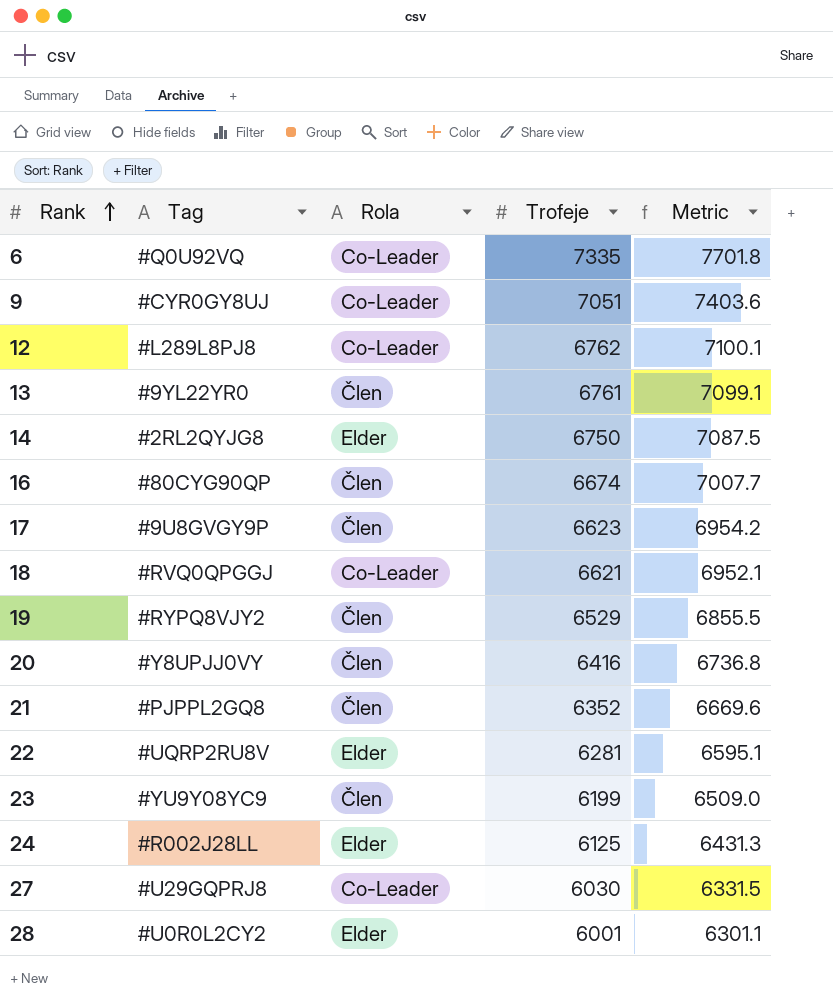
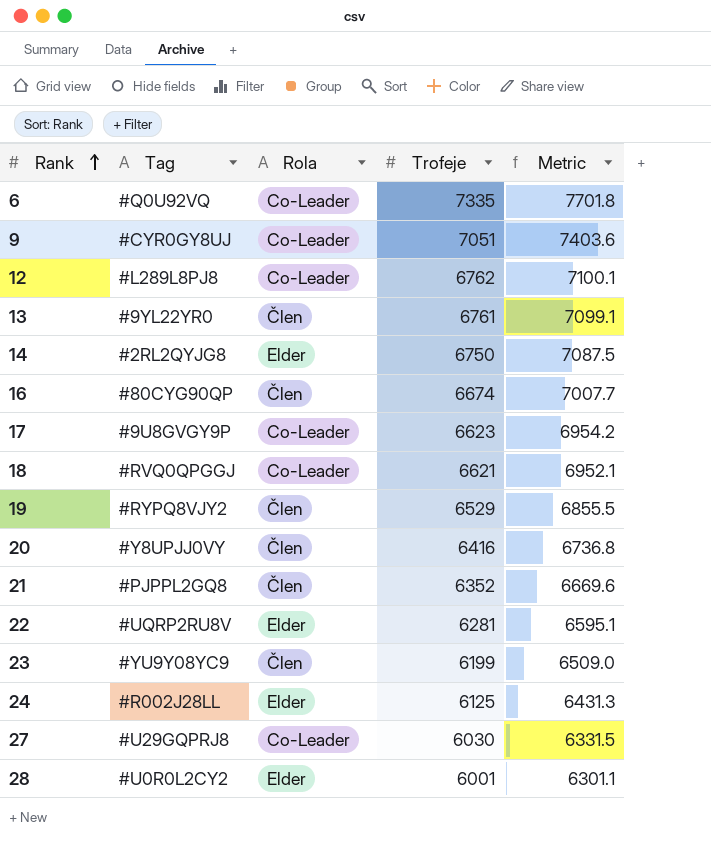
17 | Rola: Člen -> Co-Leader

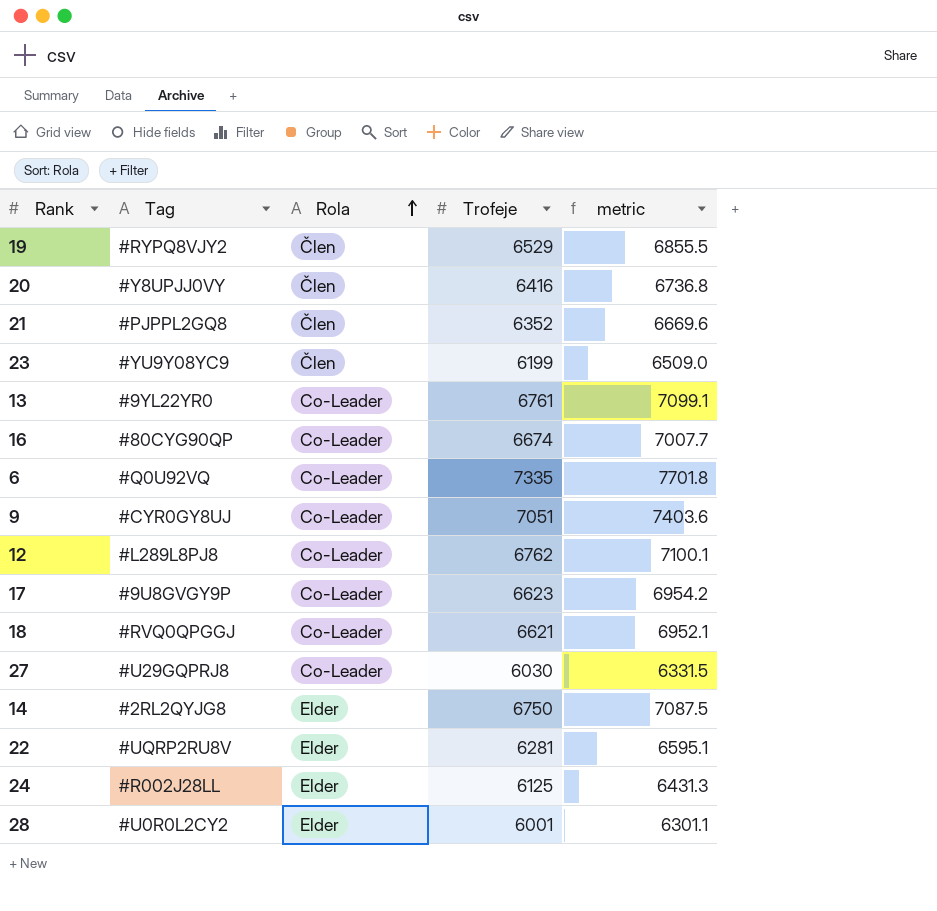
row order: Rank ascending -> Rola ascending
column name: Metric -> metric
13 | Rola: Člen -> Co-Leader
16 | Rola: Člen -> Co-Leader

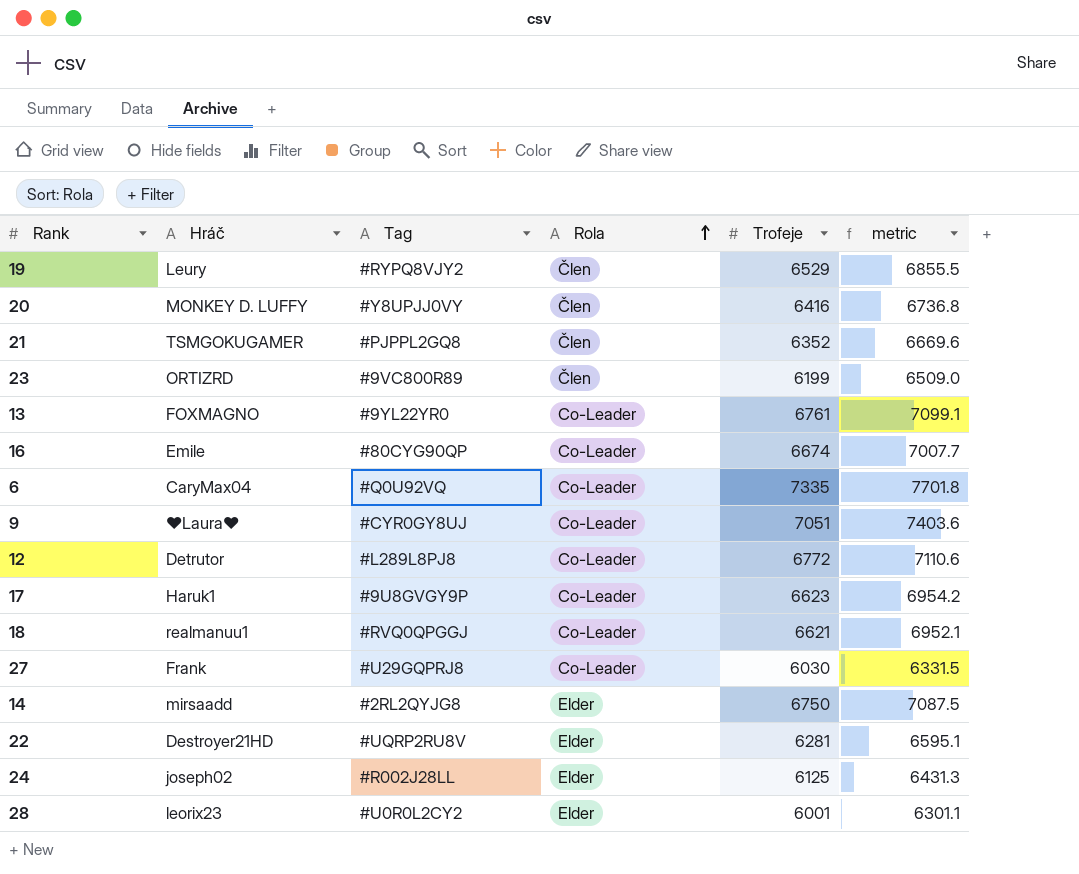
column Hráč | position: none -> 2
23 | Tag: #YU9Y08YC9 -> #9VC800R89
12 | Trofeje: 6762 -> 6772
12 | metric: 7100.1 -> 7110.6

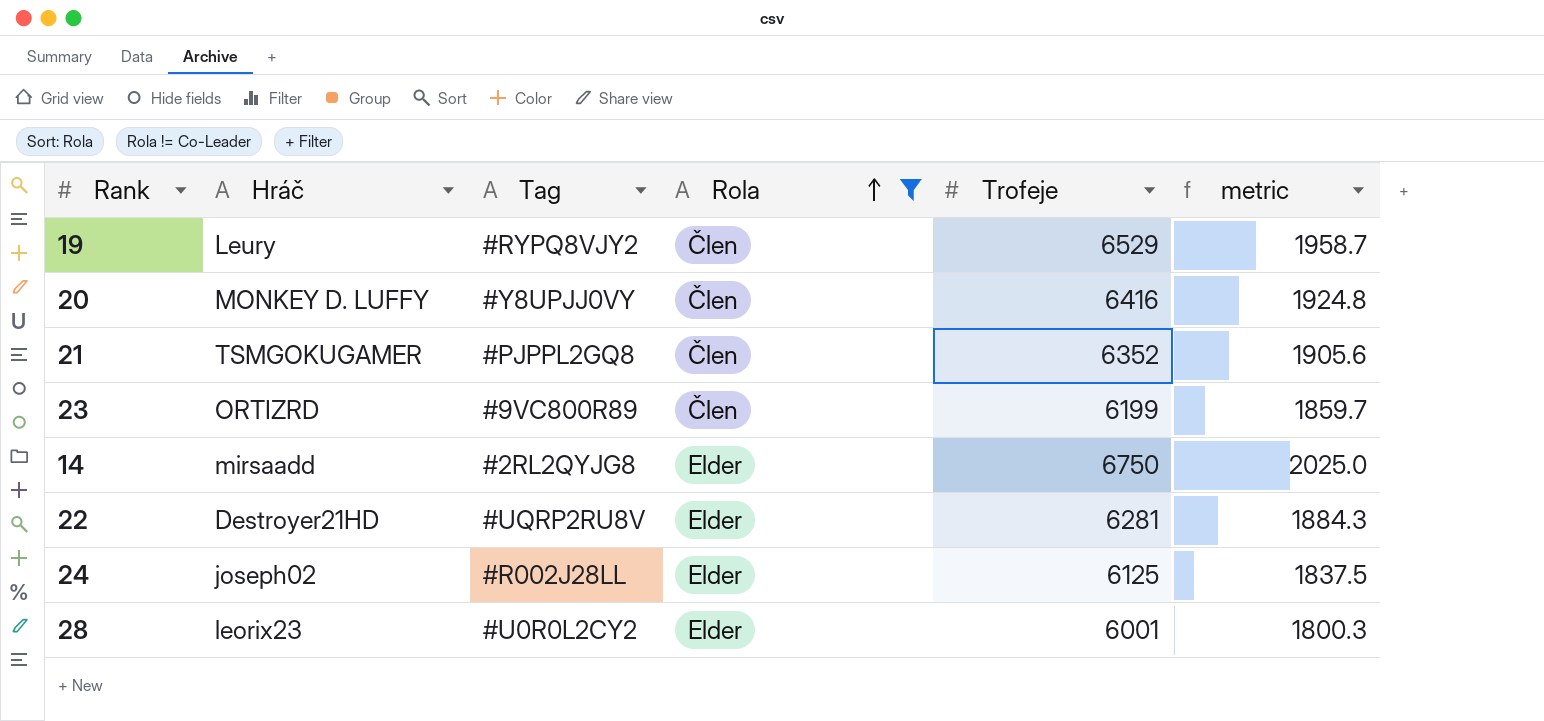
filter: none -> Rola != Co-Leader
column metric | formula: [Trofeje] * 1.05 -> [Trofeje] * 0.3

